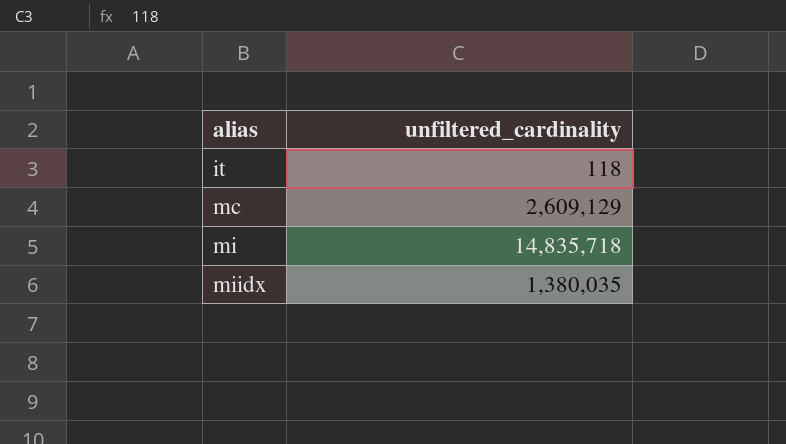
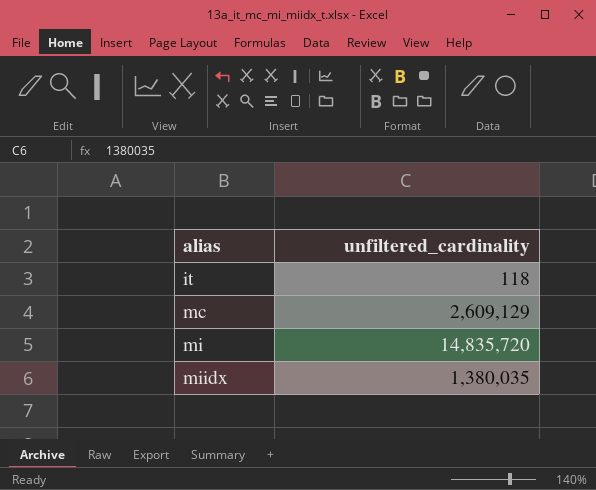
mi | unfiltered_cardinality: 14,835,718 -> 14,835,720

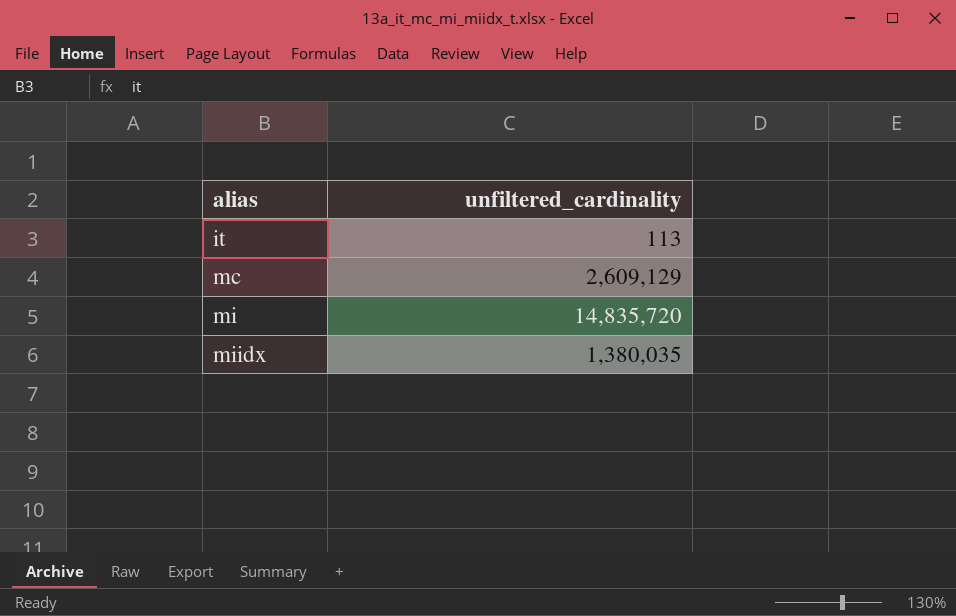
it | unfiltered_cardinality: 118 -> 113

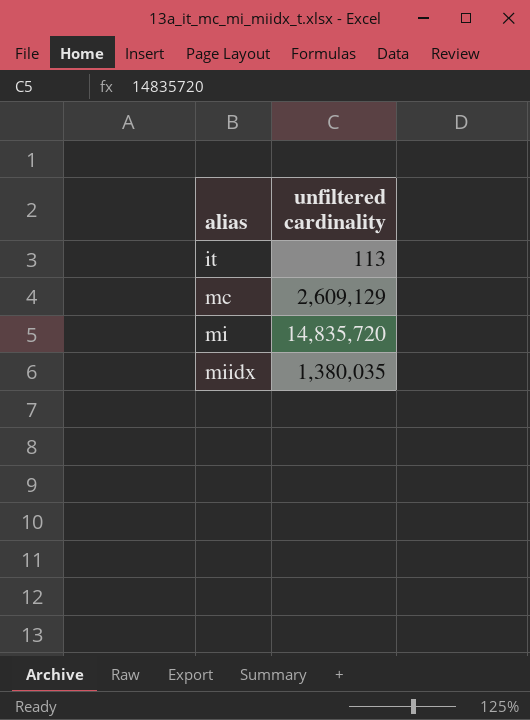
column name: unfiltered_cardinality -> unfiltered cardinality

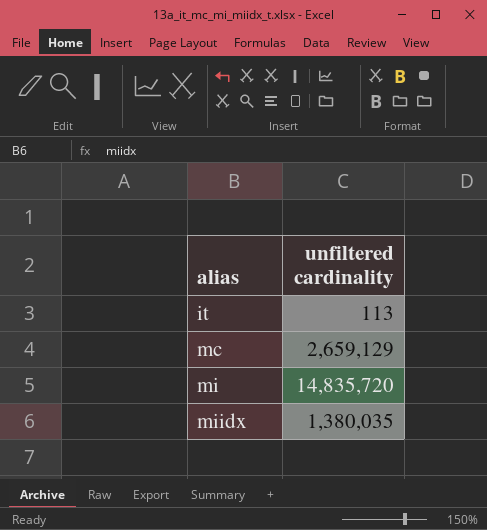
mc | unfiltered cardinality: 2,609,129 -> 2,659,129

